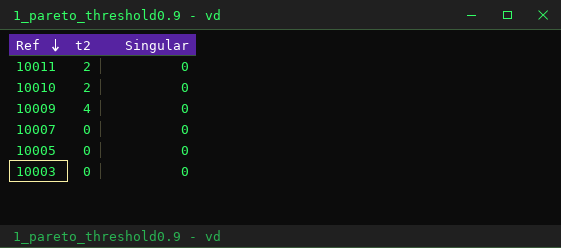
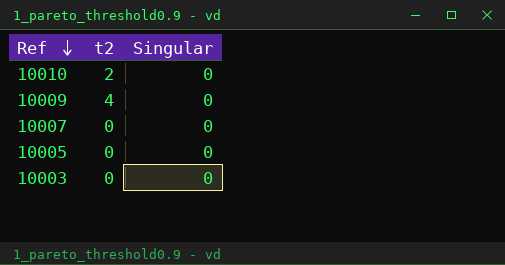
row 10011: 2 | 0 -> none

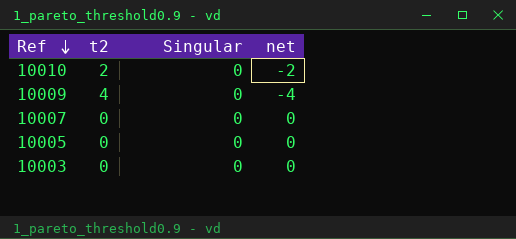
column net | formula: none -> [Singular] - [t2]

